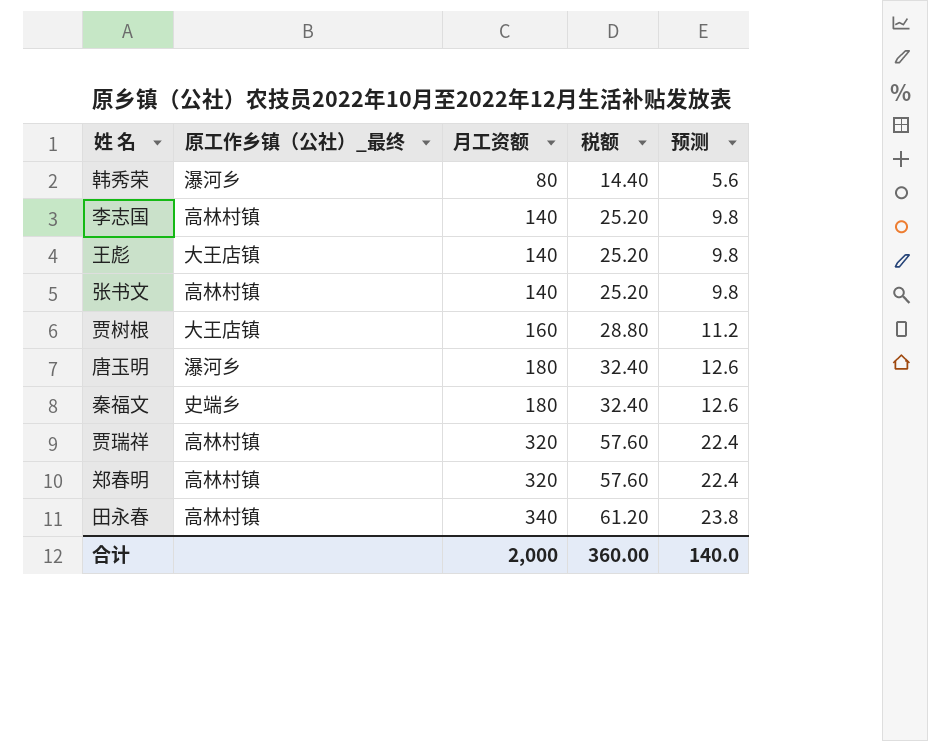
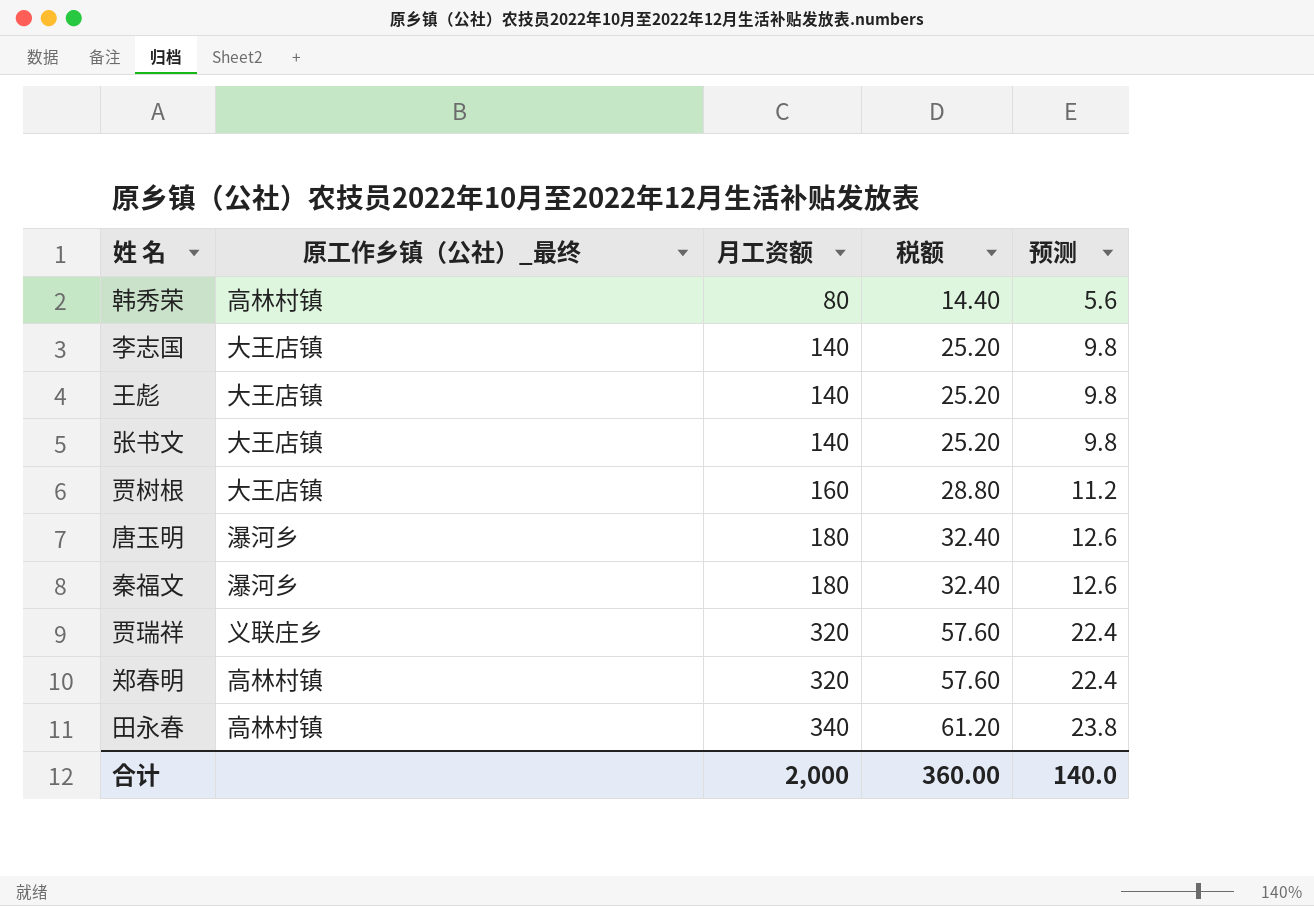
韩秀荣 | 原工作乡镇（公社）_最终: 瀑河乡 -> 高林村镇
李志国 | 原工作乡镇（公社）_最终: 高林村镇 -> 大王店镇
张书文 | 原工作乡镇（公社）_最终: 高林村镇 -> 大王店镇
秦福文 | 原工作乡镇（公社）_最终: 史端乡 -> 瀑河乡
贾瑞祥 | 原工作乡镇（公社）_最终: 高林村镇 -> 义联庄乡

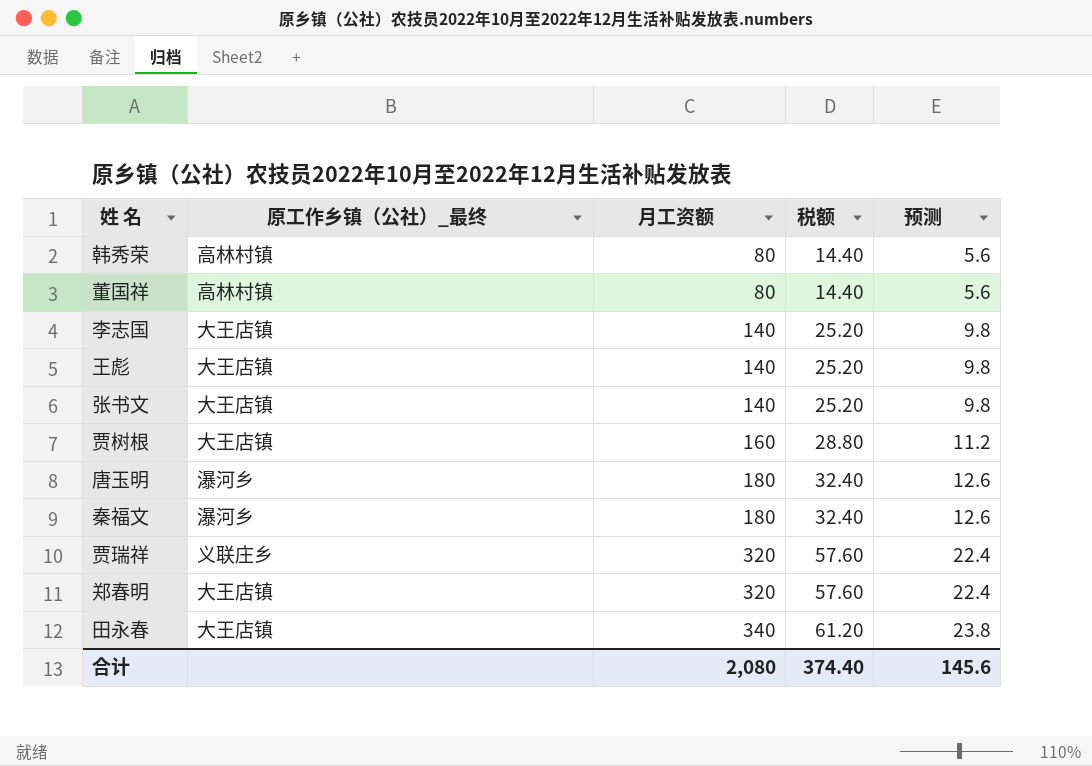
row 董国祥: none -> 高林村镇 | 80 | 14.40 | 5.6
郑春明 | 原工作乡镇（公社）_最终: 高林村镇 -> 大王店镇
田永春 | 原工作乡镇（公社）_最终: 高林村镇 -> 大王店镇
合计 | 月工资额: 2,000 -> 2,080
合计 | 税额: 360.00 -> 374.40
合计 | 预测: 140.0 -> 145.6

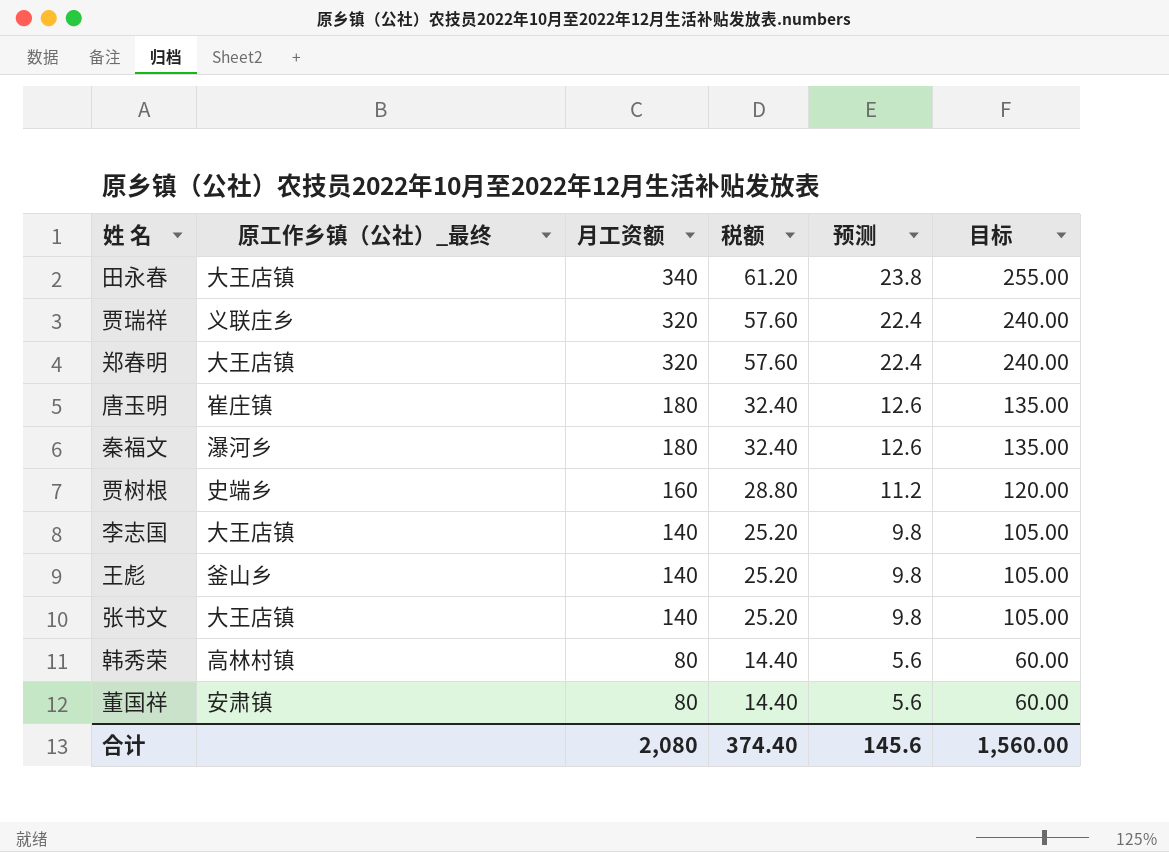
row order: 月工资额 ascending -> 月工资额 descending
column 目标 | formula: none -> [月工资额] * 0.75
唐玉明 | 原工作乡镇（公社）_最终: 瀑河乡 -> 崔庄镇
贾树根 | 原工作乡镇（公社）_最终: 大王店镇 -> 史端乡
王彪 | 原工作乡镇（公社）_最终: 大王店镇 -> 釜山乡
董国祥 | 原工作乡镇（公社）_最终: 高林村镇 -> 安肃镇

